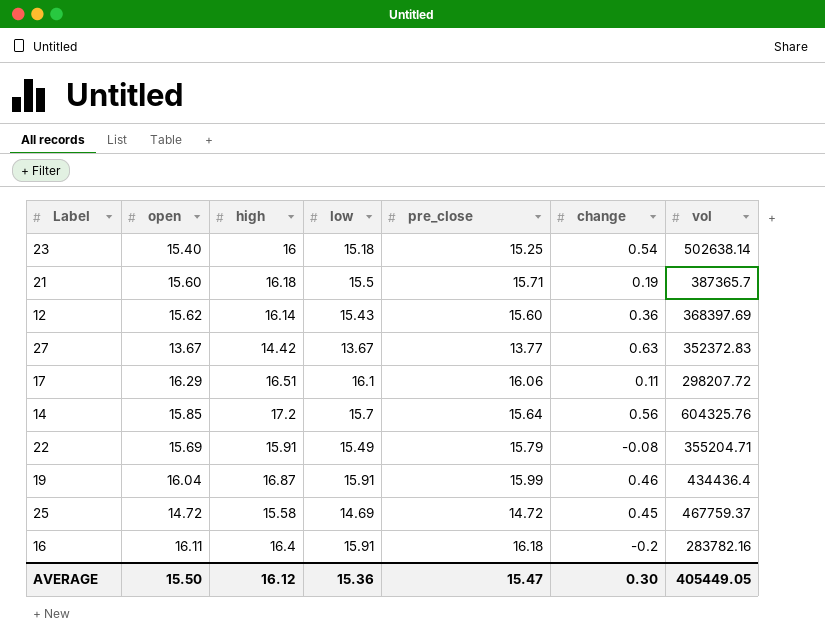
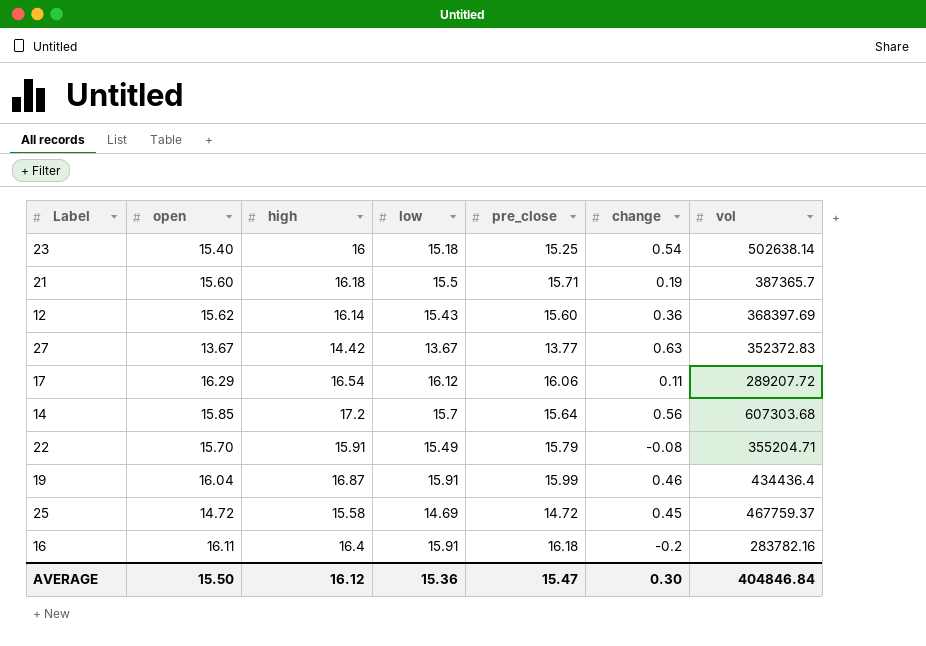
17 | high: 16.51 -> 16.54
17 | low: 16.1 -> 16.12
17 | vol: 298207.72 -> 289207.72
14 | vol: 604325.76 -> 607303.68
22 | open: 15.69 -> 15.70
AVERAGE | vol: 405449.05 -> 404846.84

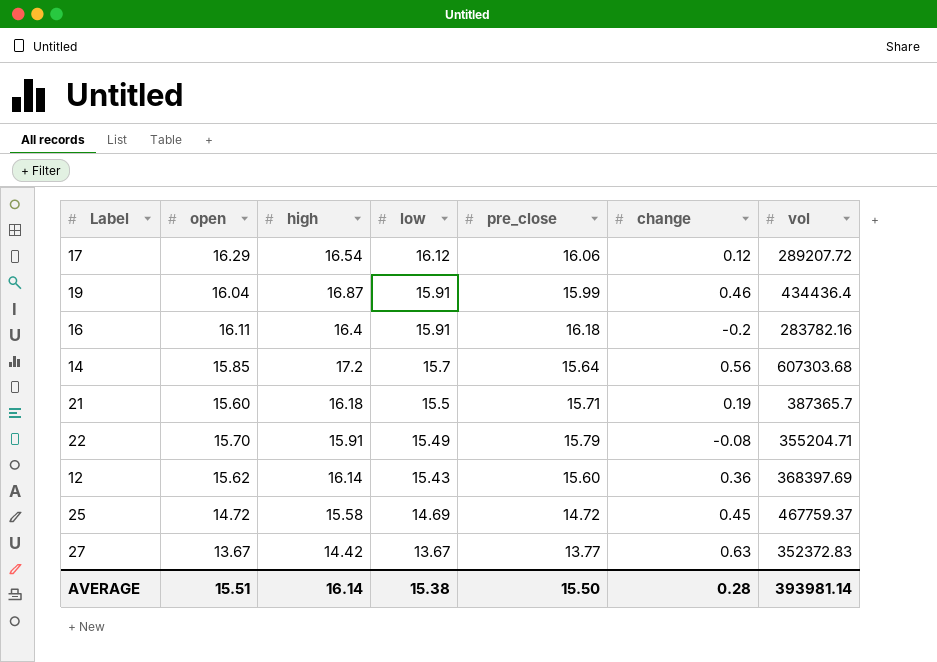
row order: none -> low descending
row 23: 15.40 | 16 | 15.18 | 15.25 | 0.54 | 502638.14 -> none
17 | change: 0.11 -> 0.12
AVERAGE | open: 15.50 -> 15.51
AVERAGE | high: 16.12 -> 16.14
AVERAGE | low: 15.36 -> 15.38
AVERAGE | pre_close: 15.47 -> 15.50
AVERAGE | change: 0.30 -> 0.28
AVERAGE | vol: 404846.84 -> 393981.14

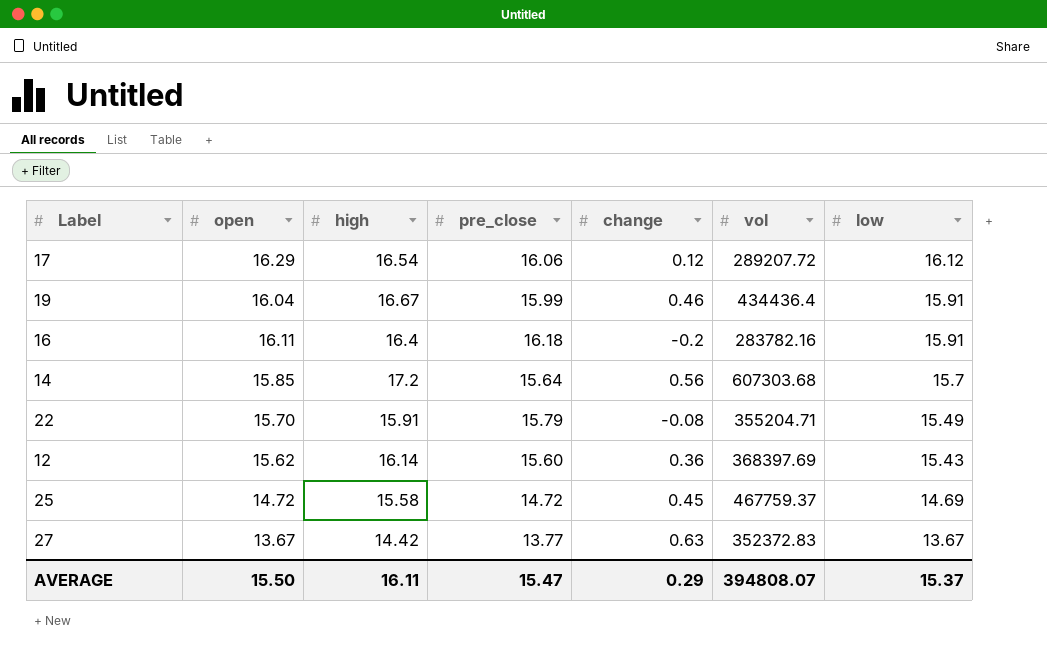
column low | position: 4 -> 7
row 21: 15.60 | 16.18 | 15.5 | 15.71 | 0.19 | 387365.7 -> none
19 | high: 16.87 -> 16.67
AVERAGE | open: 15.51 -> 15.50
AVERAGE | high: 16.14 -> 16.11
AVERAGE | pre_close: 15.50 -> 15.47
AVERAGE | change: 0.28 -> 0.29
AVERAGE | vol: 393981.14 -> 394808.07
AVERAGE | low: 15.38 -> 15.37

